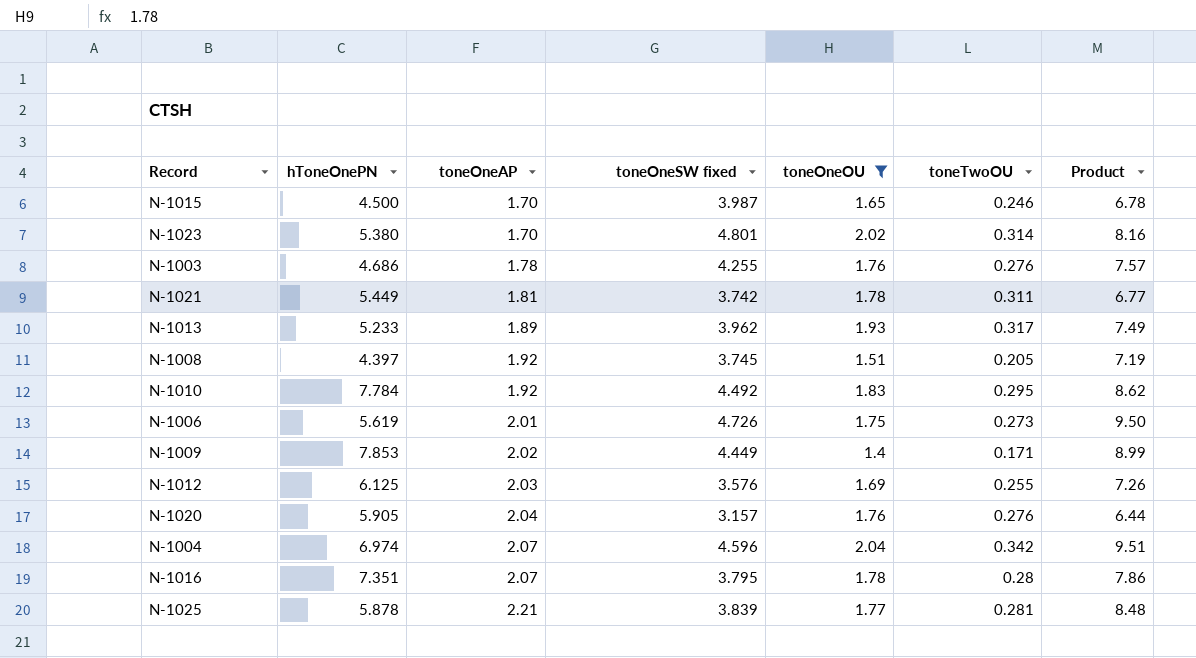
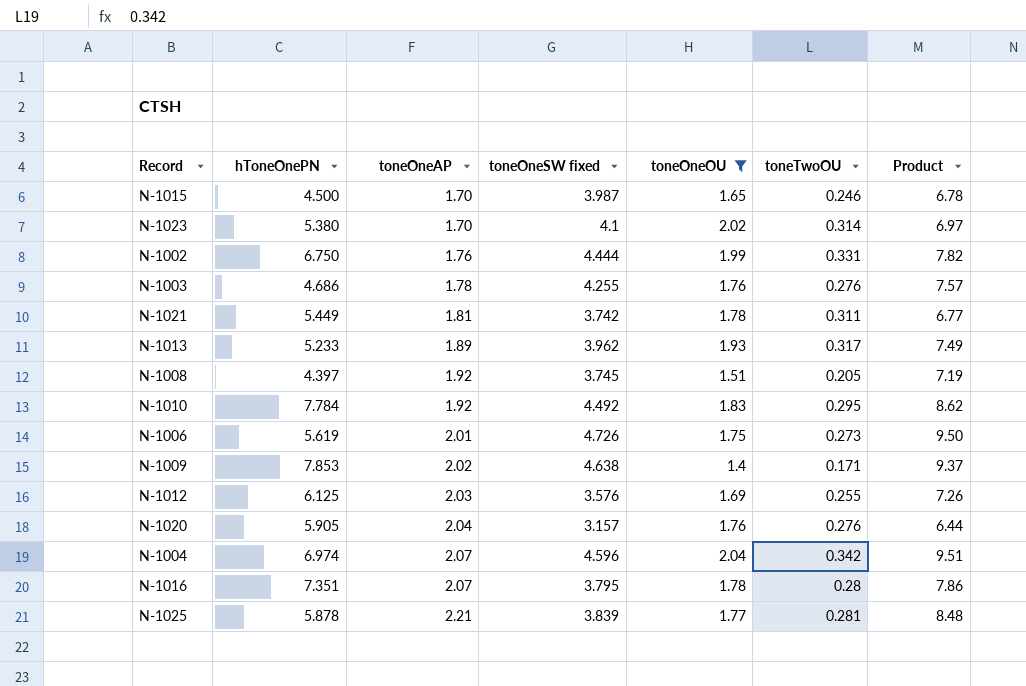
N-1023 | toneOneSW fixed: 4.801 -> 4.1
N-1023 | Product: 8.16 -> 6.97
row N-1002: none -> 6.750 | 1.76 | 4.444 | 1.99 | 0.331 | 7.82
N-1009 | toneOneSW fixed: 4.449 -> 4.638
N-1009 | Product: 8.99 -> 9.37

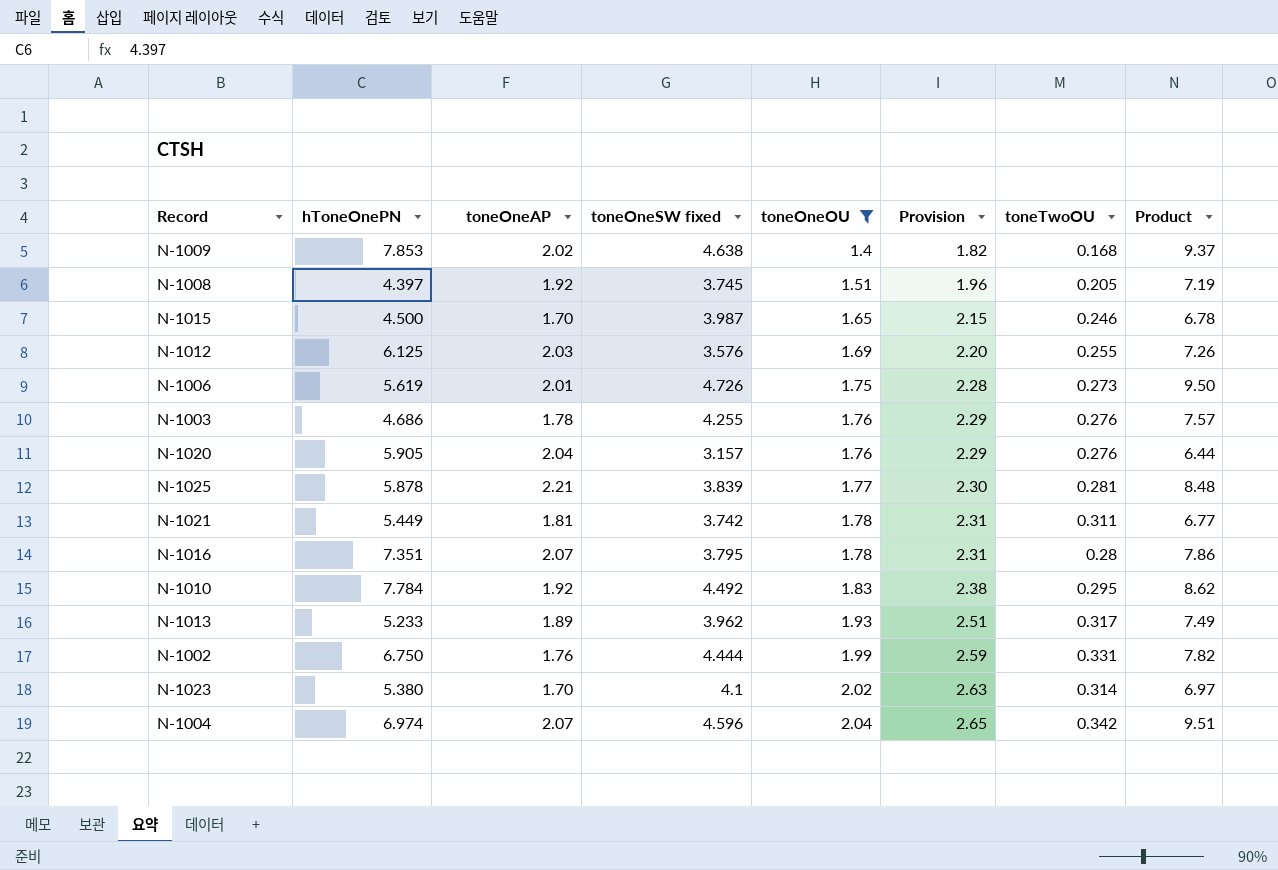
row order: toneOneAP ascending -> toneOneOU ascending
column Provision | formula: none -> [toneOneOU] * 1.3
N-1009 | toneTwoOU: 0.171 -> 0.168

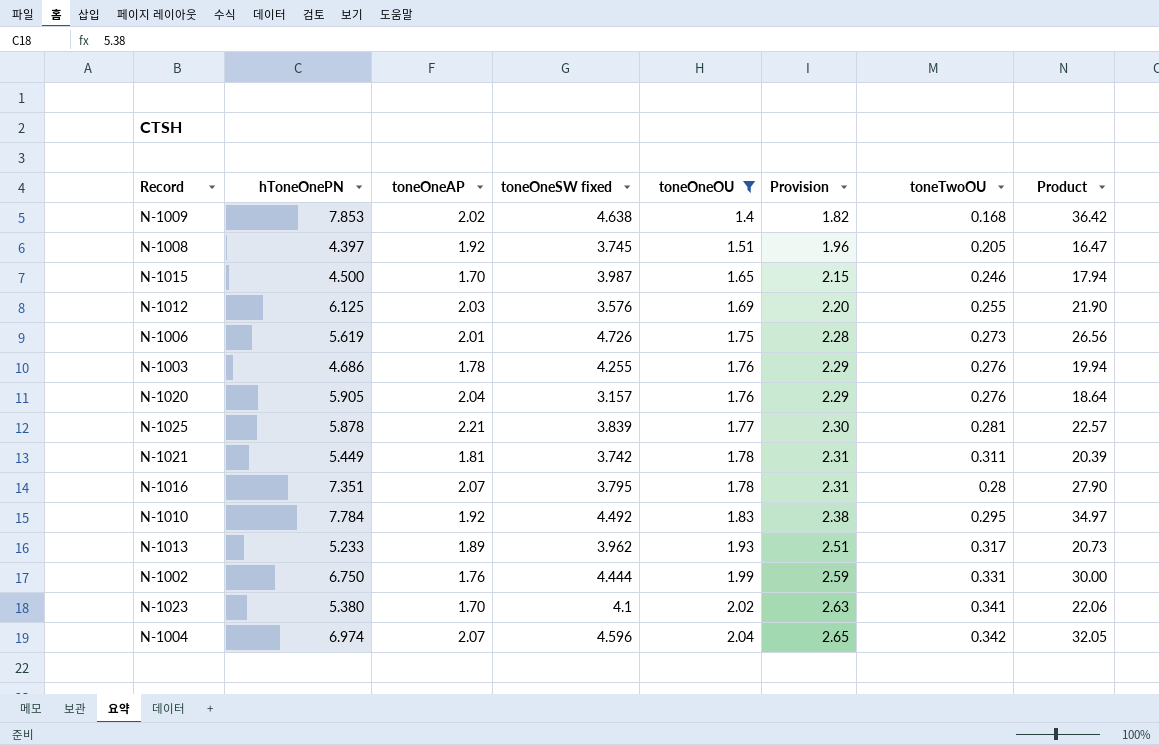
column Product | formula: [toneOneAP] * [toneOneSW fixed] -> [hToneOnePN] * [toneOneSW fixed]
N-1023 | toneTwoOU: 0.314 -> 0.341

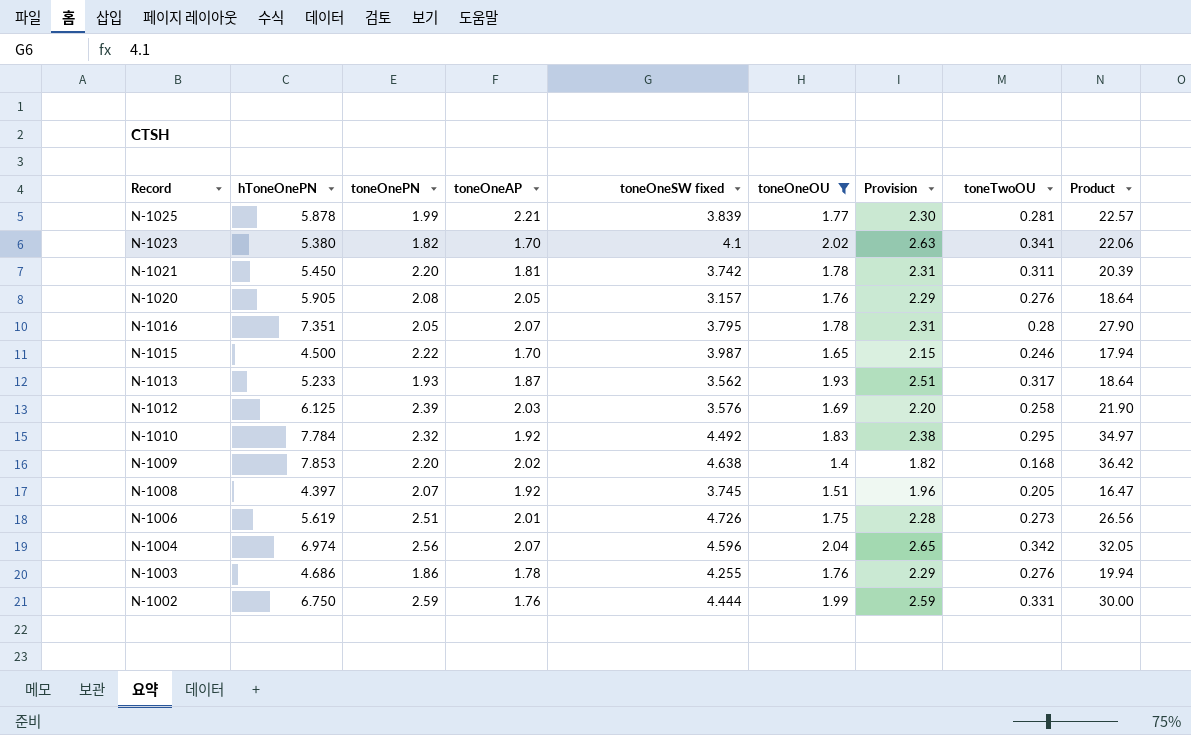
row order: toneOneOU ascending -> Record descending
column toneOnePN | position: none -> 3
N-1021 | hToneOnePN: 5.449 -> 5.450
N-1020 | toneOneAP: 2.04 -> 2.05
N-1013 | toneOneAP: 1.89 -> 1.87
N-1013 | toneOneSW fixed: 3.962 -> 3.562
N-1013 | Product: 20.73 -> 18.64
N-1012 | toneTwoOU: 0.255 -> 0.258

